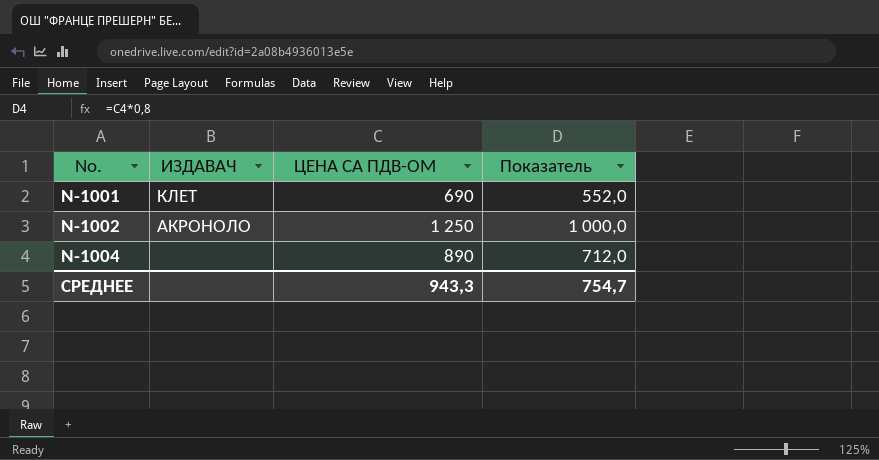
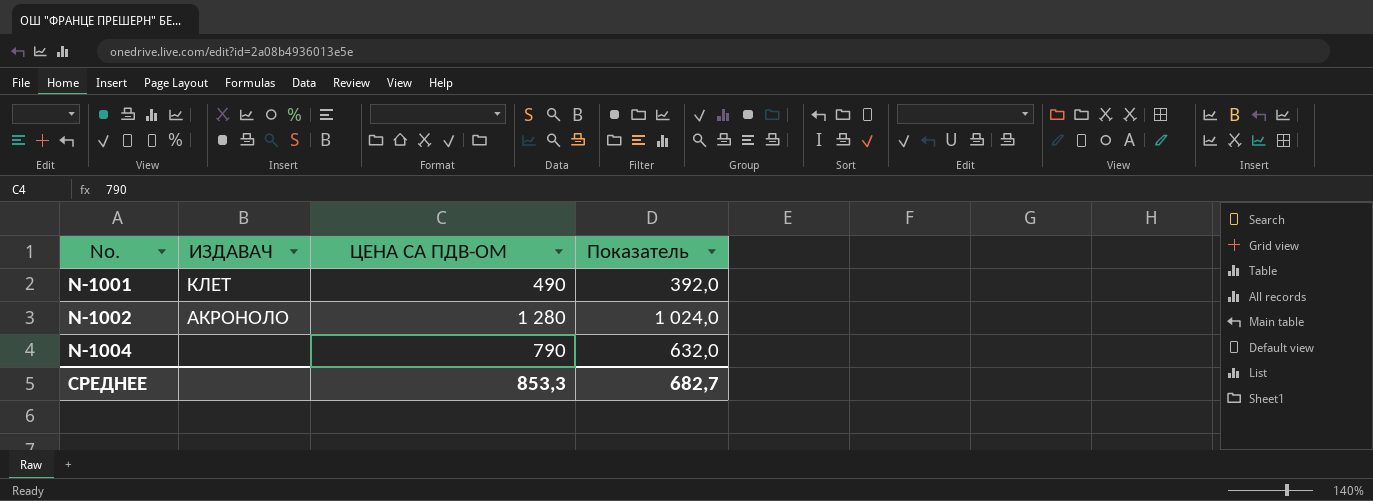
N-1001 | ЦЕНА СА ПДВ-ОМ: 690 -> 490
N-1001 | Показатель: 552,0 -> 392,0
N-1002 | ЦЕНА СА ПДВ-ОМ: 1 250 -> 1 280
N-1002 | Показатель: 1 000,0 -> 1 024,0
N-1004 | ЦЕНА СА ПДВ-ОМ: 890 -> 790
N-1004 | Показатель: 712,0 -> 632,0
СРЕДНЕЕ | ЦЕНА СА ПДВ-ОМ: 943,3 -> 853,3
СРЕДНЕЕ | Показатель: 754,7 -> 682,7

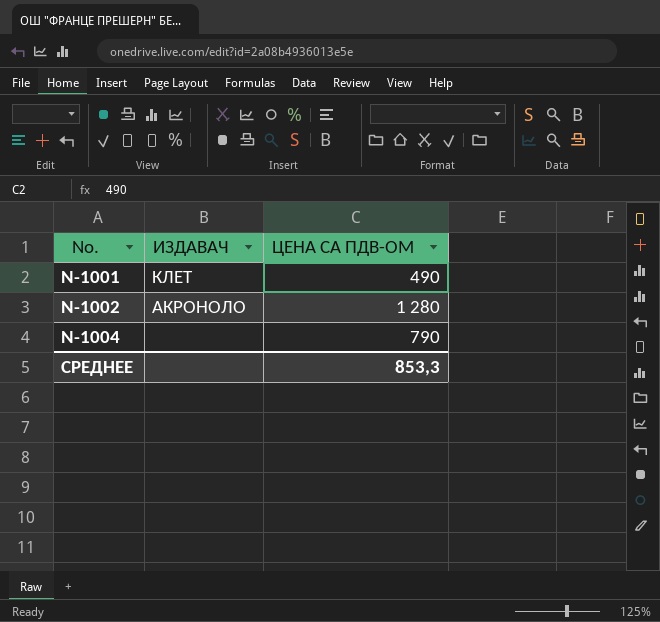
column Показатель | formula: [ЦЕНА СА ПДВ-ОМ] * 0,8 -> none

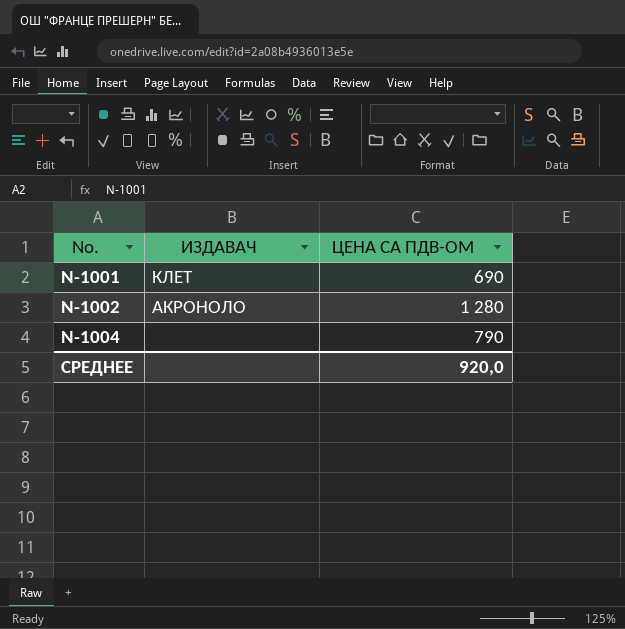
N-1001 | ЦЕНА СА ПДВ-ОМ: 490 -> 690
СРЕДНЕЕ | ЦЕНА СА ПДВ-ОМ: 853,3 -> 920,0

